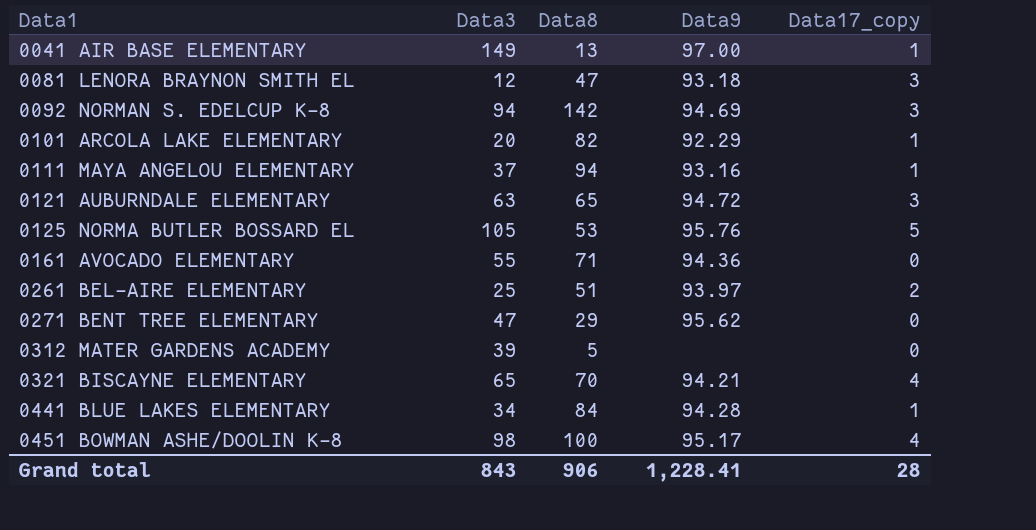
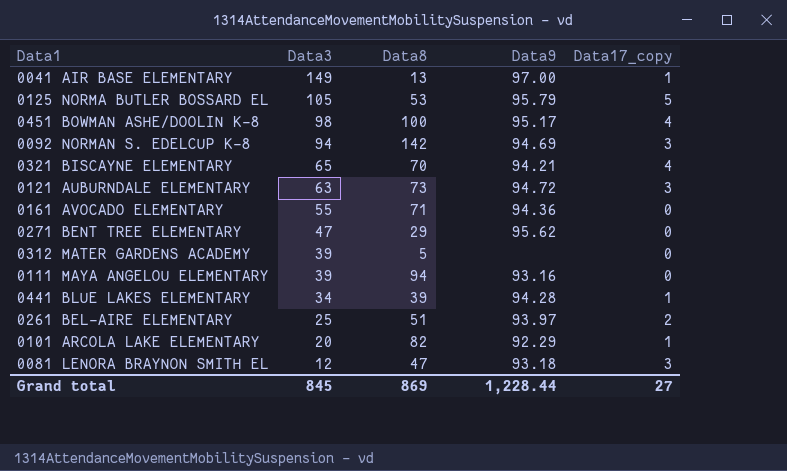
row order: Data1 ascending -> Data3 descending
0125 NORMA BUTLER BOSSARD EL | Data9: 95.76 -> 95.79
0121 AUBURNDALE ELEMENTARY | Data8: 65 -> 73
0111 MAYA ANGELOU ELEMENTARY | Data3: 37 -> 39
0111 MAYA ANGELOU ELEMENTARY | Data17_copy: 1 -> 0
0441 BLUE LAKES ELEMENTARY | Data8: 84 -> 39
Grand total | Data3: 843 -> 845
Grand total | Data8: 906 -> 869
Grand total | Data9: 1,228.41 -> 1,228.44
Grand total | Data17_copy: 28 -> 27

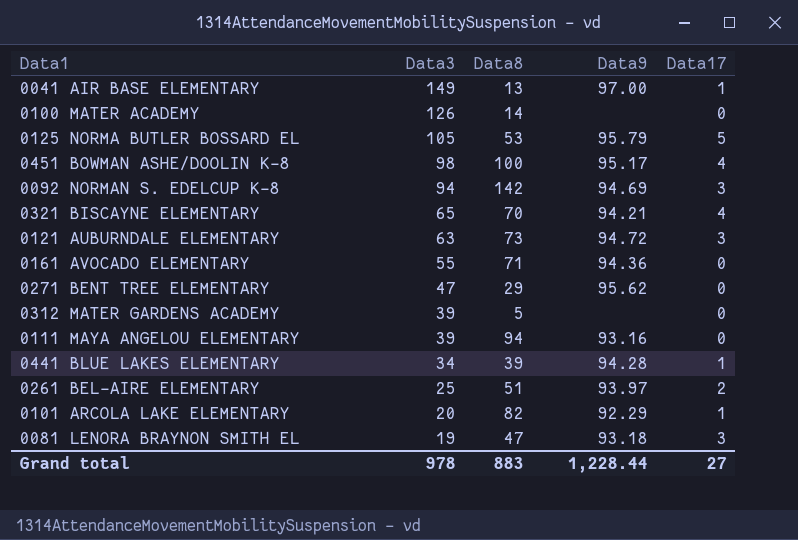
column name: Data17_copy -> Data17
row 0100 MATER ACADEMY: none -> 126 | 14 | none | 0
0081 LENORA BRAYNON SMITH EL | Data3: 12 -> 19
Grand total | Data3: 845 -> 978
Grand total | Data8: 869 -> 883

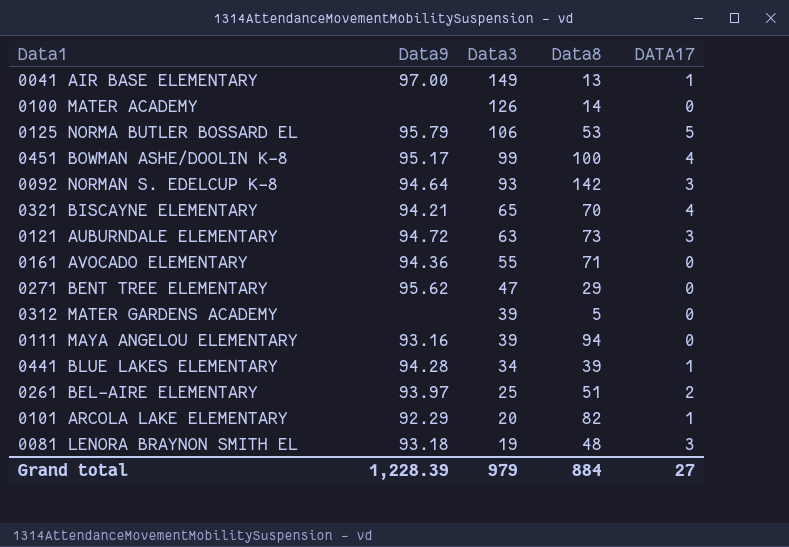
column Data9 | position: 4 -> 2
column name: Data17 -> DATA17
0125 NORMA BUTLER BOSSARD EL | Data3: 105 -> 106
0451 BOWMAN ASHE/DOOLIN K-8 | Data3: 98 -> 99
0092 NORMAN S. EDELCUP K-8 | Data9: 94.69 -> 94.64
0092 NORMAN S. EDELCUP K-8 | Data3: 94 -> 93
0081 LENORA BRAYNON SMITH EL | Data8: 47 -> 48
Grand total | Data9: 1,228.44 -> 1,228.39
Grand total | Data3: 978 -> 979
Grand total | Data8: 883 -> 884

